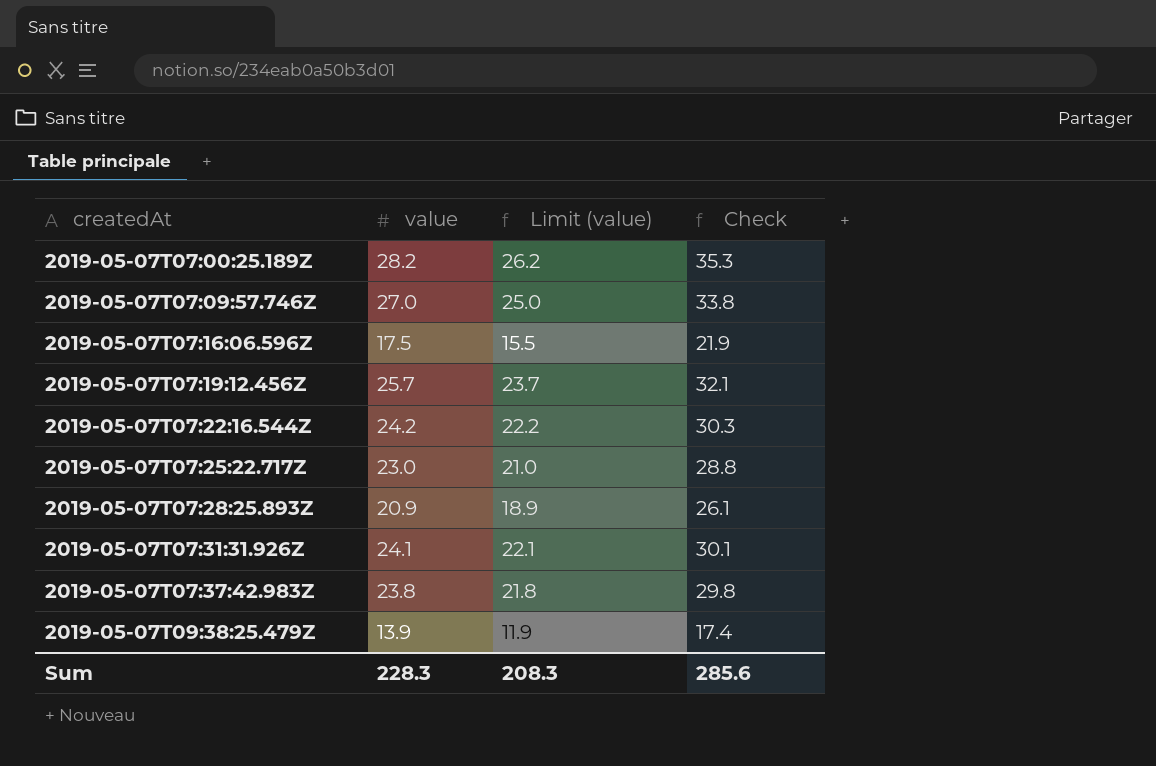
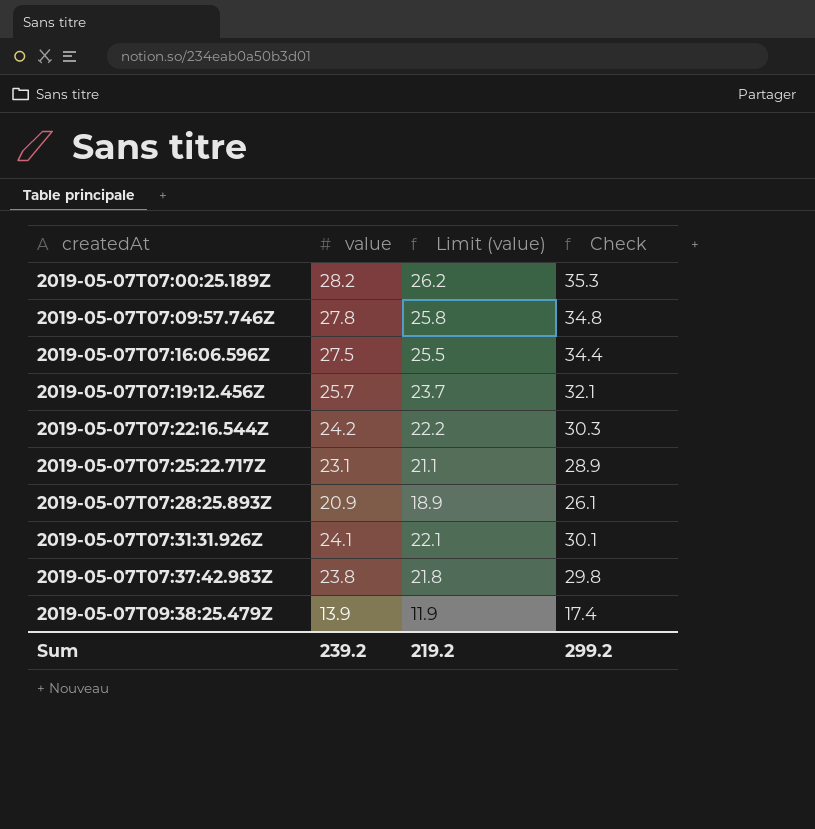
2019-05-07T07:09:57.746Z | value: 27.0 -> 27.8
2019-05-07T07:09:57.746Z | Limit (value): 25.0 -> 25.8
2019-05-07T07:09:57.746Z | Check: 33.8 -> 34.8
2019-05-07T07:16:06.596Z | value: 17.5 -> 27.5
2019-05-07T07:16:06.596Z | Limit (value): 15.5 -> 25.5
2019-05-07T07:16:06.596Z | Check: 21.9 -> 34.4
2019-05-07T07:25:22.717Z | value: 23.0 -> 23.1
2019-05-07T07:25:22.717Z | Limit (value): 21.0 -> 21.1
2019-05-07T07:25:22.717Z | Check: 28.8 -> 28.9
Sum | value: 228.3 -> 239.2
Sum | Limit (value): 208.3 -> 219.2
Sum | Check: 285.6 -> 299.2

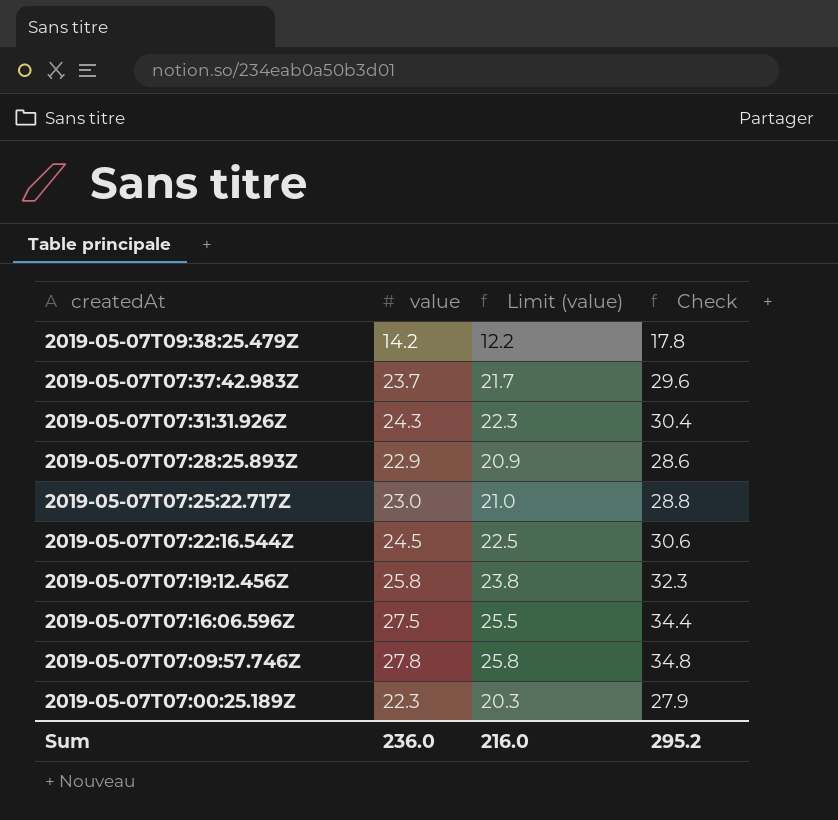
row order: createdAt ascending -> createdAt descending
2019-05-07T09:38:25.479Z | value: 13.9 -> 14.2
2019-05-07T09:38:25.479Z | Limit (value): 11.9 -> 12.2
2019-05-07T09:38:25.479Z | Check: 17.4 -> 17.8
2019-05-07T07:37:42.983Z | value: 23.8 -> 23.7
2019-05-07T07:37:42.983Z | Limit (value): 21.8 -> 21.7
2019-05-07T07:37:42.983Z | Check: 29.8 -> 29.6
2019-05-07T07:31:31.926Z | value: 24.1 -> 24.3
2019-05-07T07:31:31.926Z | Limit (value): 22.1 -> 22.3
2019-05-07T07:31:31.926Z | Check: 30.1 -> 30.4
2019-05-07T07:28:25.893Z | value: 20.9 -> 22.9
2019-05-07T07:28:25.893Z | Limit (value): 18.9 -> 20.9
2019-05-07T07:28:25.893Z | Check: 26.1 -> 28.6
2019-05-07T07:25:22.717Z | value: 23.1 -> 23.0
2019-05-07T07:25:22.717Z | Limit (value): 21.1 -> 21.0
2019-05-07T07:25:22.717Z | Check: 28.9 -> 28.8
2019-05-07T07:22:16.544Z | value: 24.2 -> 24.5
2019-05-07T07:22:16.544Z | Limit (value): 22.2 -> 22.5
2019-05-07T07:22:16.544Z | Check: 30.3 -> 30.6
2019-05-07T07:19:12.456Z | value: 25.7 -> 25.8
2019-05-07T07:19:12.456Z | Limit (value): 23.7 -> 23.8
2019-05-07T07:19:12.456Z | Check: 32.1 -> 32.3
2019-05-07T07:00:25.189Z | value: 28.2 -> 22.3
2019-05-07T07:00:25.189Z | Limit (value): 26.2 -> 20.3
2019-05-07T07:00:25.189Z | Check: 35.3 -> 27.9
Sum | value: 239.2 -> 236.0
Sum | Limit (value): 219.2 -> 216.0
Sum | Check: 299.2 -> 295.2

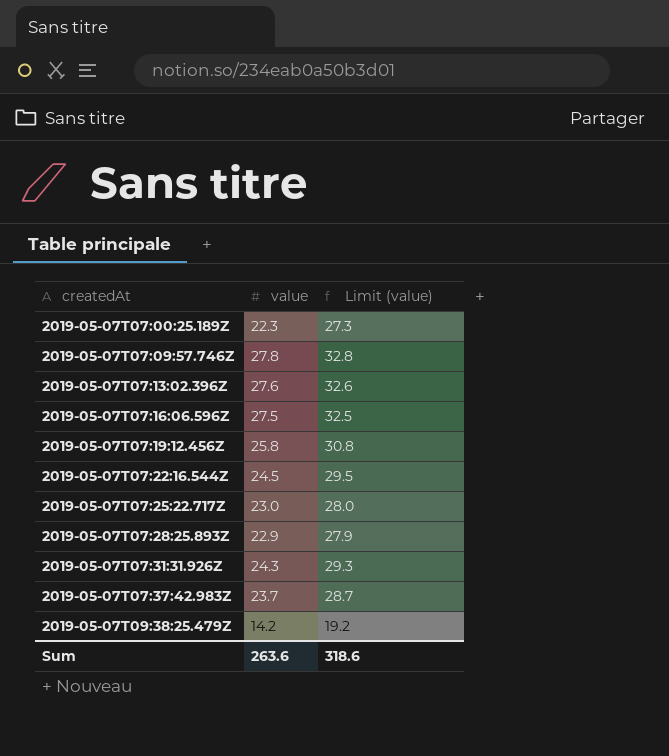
row order: createdAt descending -> createdAt ascending
column Check | formula: [value] * 1.25 -> none
column Limit (value) | formula: [value] - 2 -> [value] + 5
row 2019-05-07T07:13:02.396Z: none -> 27.6 | 32.6
Sum | value: 236.0 -> 263.6
Sum | Limit (value): 216.0 -> 318.6

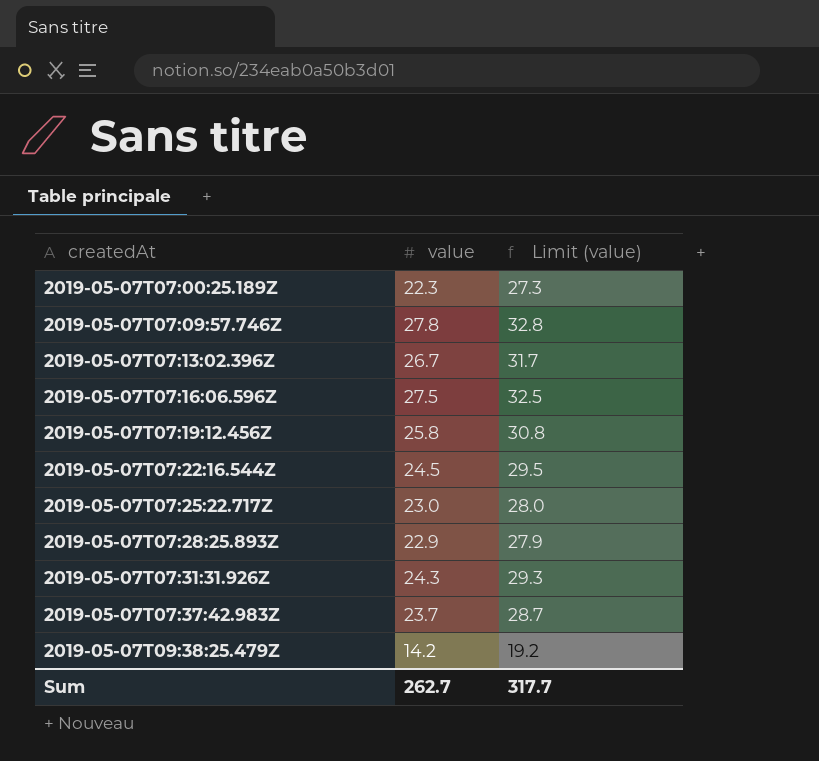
2019-05-07T07:13:02.396Z | value: 27.6 -> 26.7
2019-05-07T07:13:02.396Z | Limit (value): 32.6 -> 31.7
Sum | value: 263.6 -> 262.7
Sum | Limit (value): 318.6 -> 317.7

